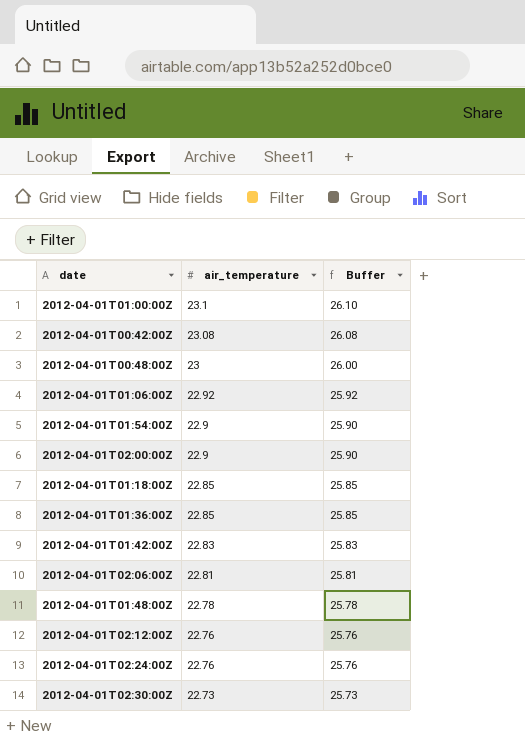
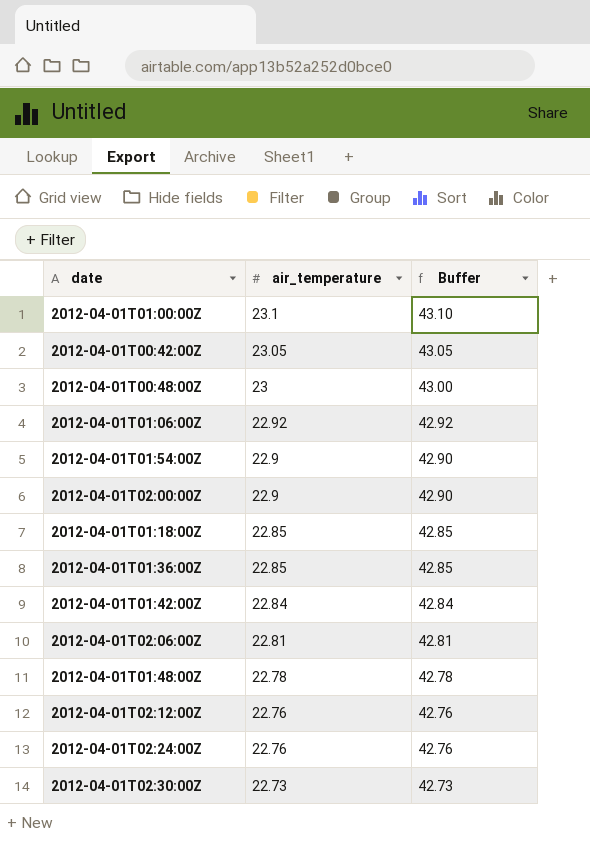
column Buffer | formula: [air_temperature] + 3 -> [air_temperature] + 20
2012-04-01T00:42:00Z | air_temperature: 23.08 -> 23.05
2012-04-01T01:42:00Z | air_temperature: 22.83 -> 22.84

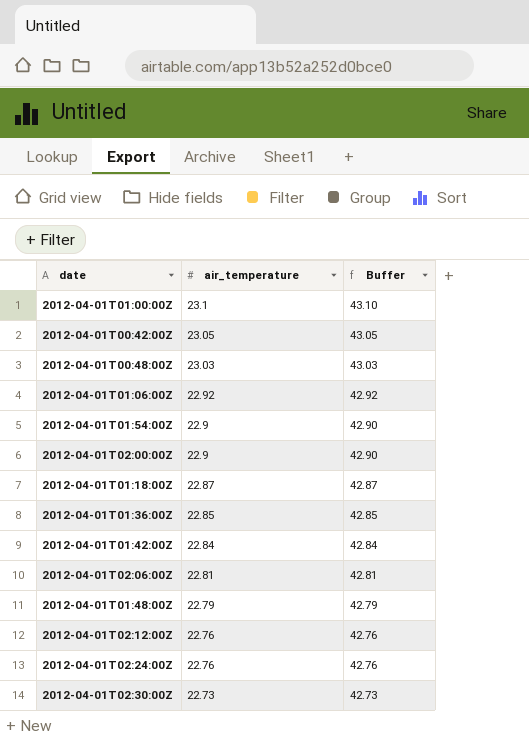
2012-04-01T00:48:00Z | air_temperature: 23 -> 23.03
2012-04-01T00:48:00Z | Buffer: 43.00 -> 43.03
2012-04-01T01:18:00Z | air_temperature: 22.85 -> 22.87
2012-04-01T01:18:00Z | Buffer: 42.85 -> 42.87
2012-04-01T01:48:00Z | air_temperature: 22.78 -> 22.79
2012-04-01T01:48:00Z | Buffer: 42.78 -> 42.79

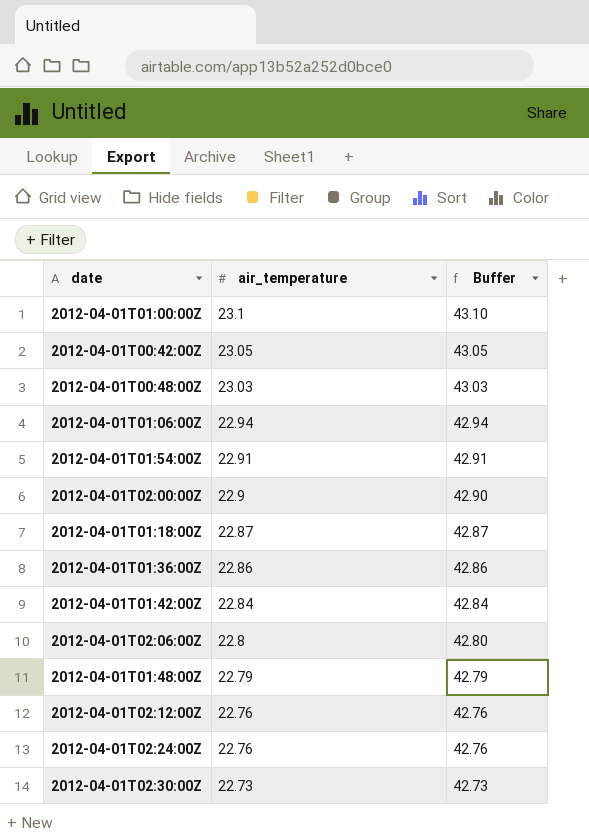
2012-04-01T01:06:00Z | air_temperature: 22.92 -> 22.94
2012-04-01T01:06:00Z | Buffer: 42.92 -> 42.94
2012-04-01T01:54:00Z | air_temperature: 22.9 -> 22.91
2012-04-01T01:54:00Z | Buffer: 42.90 -> 42.91
2012-04-01T01:36:00Z | air_temperature: 22.85 -> 22.86
2012-04-01T01:36:00Z | Buffer: 42.85 -> 42.86
2012-04-01T02:06:00Z | air_temperature: 22.81 -> 22.8
2012-04-01T02:06:00Z | Buffer: 42.81 -> 42.80

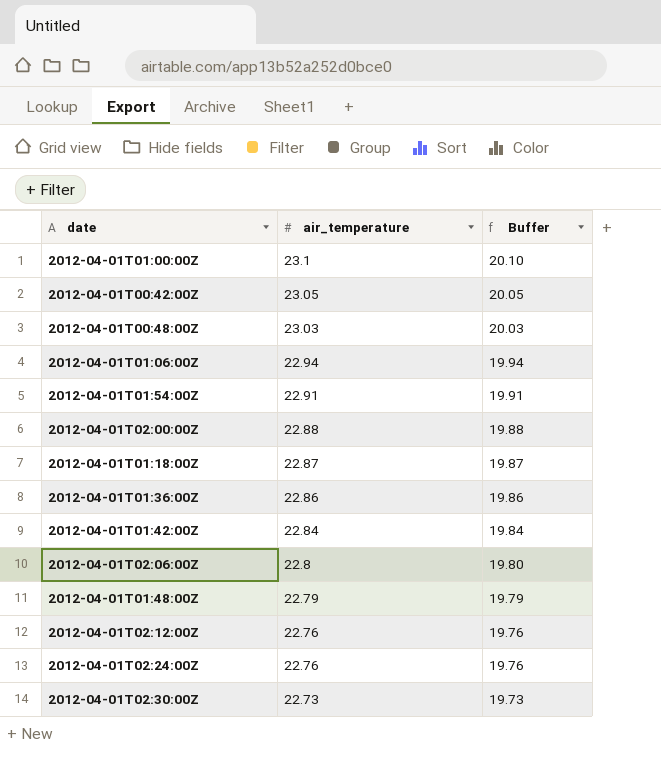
column Buffer | formula: [air_temperature] + 20 -> [air_temperature] - 3
2012-04-01T02:00:00Z | air_temperature: 22.9 -> 22.88

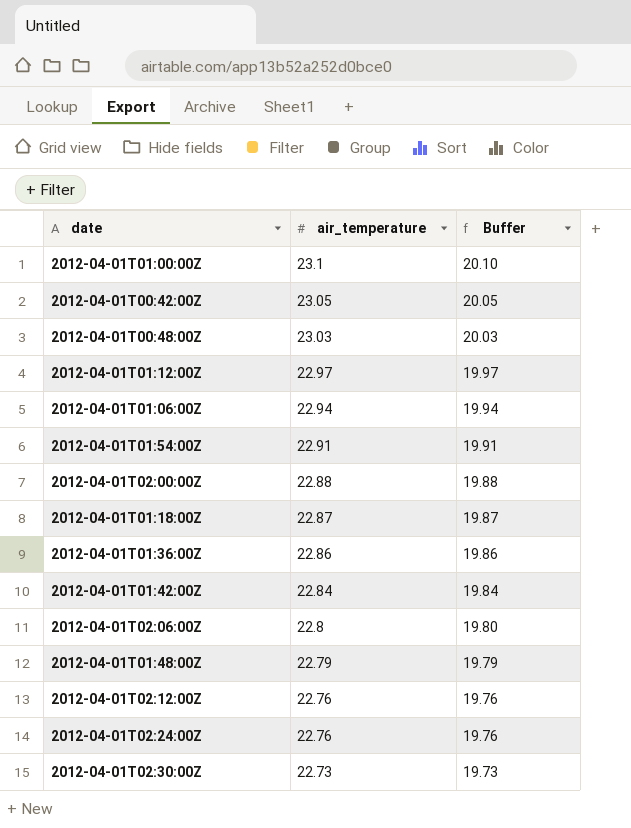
row 2012-04-01T01:12:00Z: none -> 22.97 | 19.97

